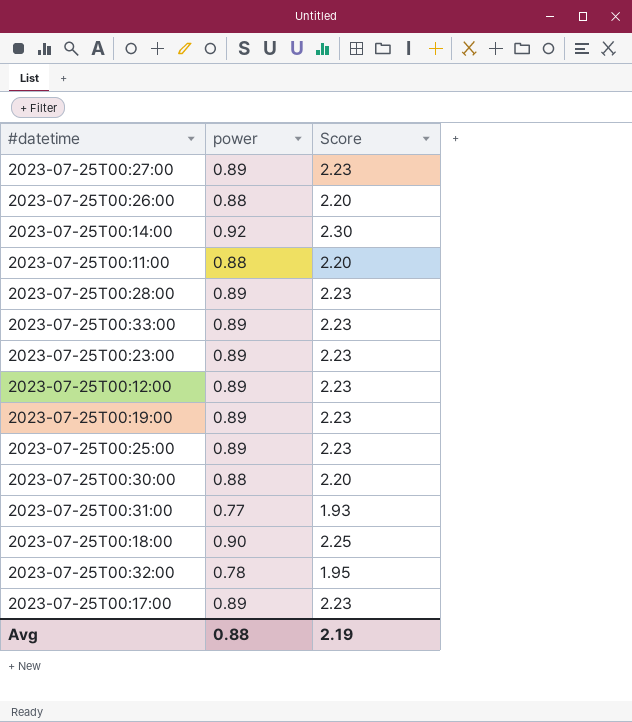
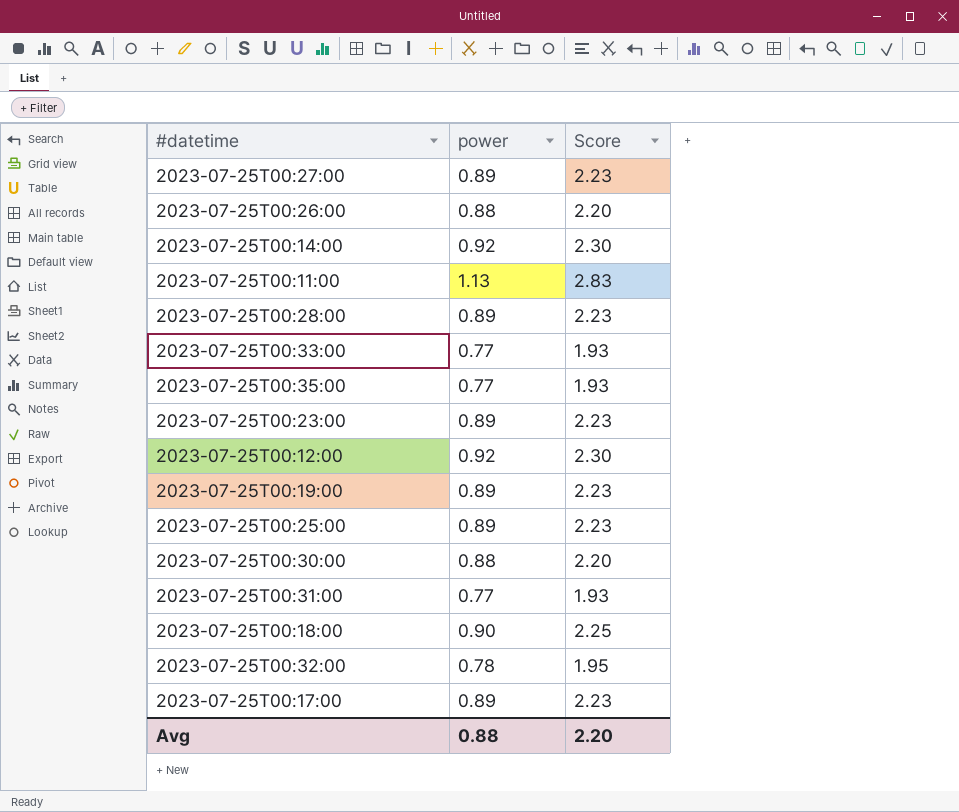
2023-07-25T00:11:00 | power: 0.88 -> 1.13
2023-07-25T00:11:00 | Score: 2.20 -> 2.83
2023-07-25T00:33:00 | power: 0.89 -> 0.77
2023-07-25T00:33:00 | Score: 2.23 -> 1.93
row 2023-07-25T00:35:00: none -> 0.77 | 1.93
2023-07-25T00:12:00 | power: 0.89 -> 0.92
2023-07-25T00:12:00 | Score: 2.23 -> 2.30
Avg | Score: 2.19 -> 2.20

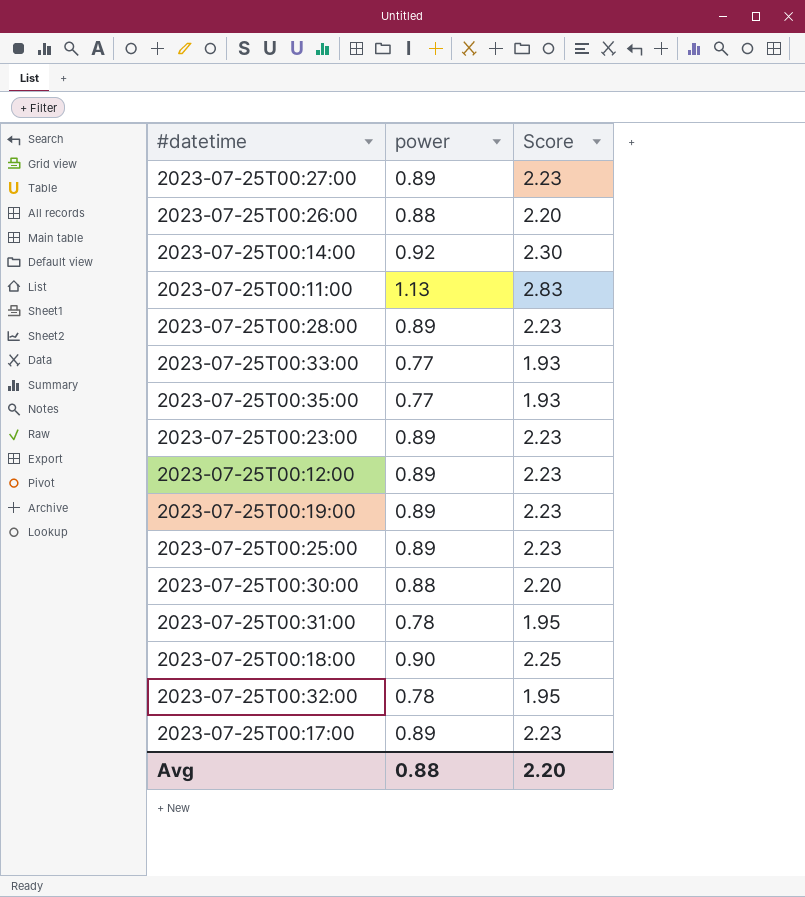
2023-07-25T00:12:00 | power: 0.92 -> 0.89
2023-07-25T00:12:00 | Score: 2.30 -> 2.23
2023-07-25T00:31:00 | power: 0.77 -> 0.78
2023-07-25T00:31:00 | Score: 1.93 -> 1.95

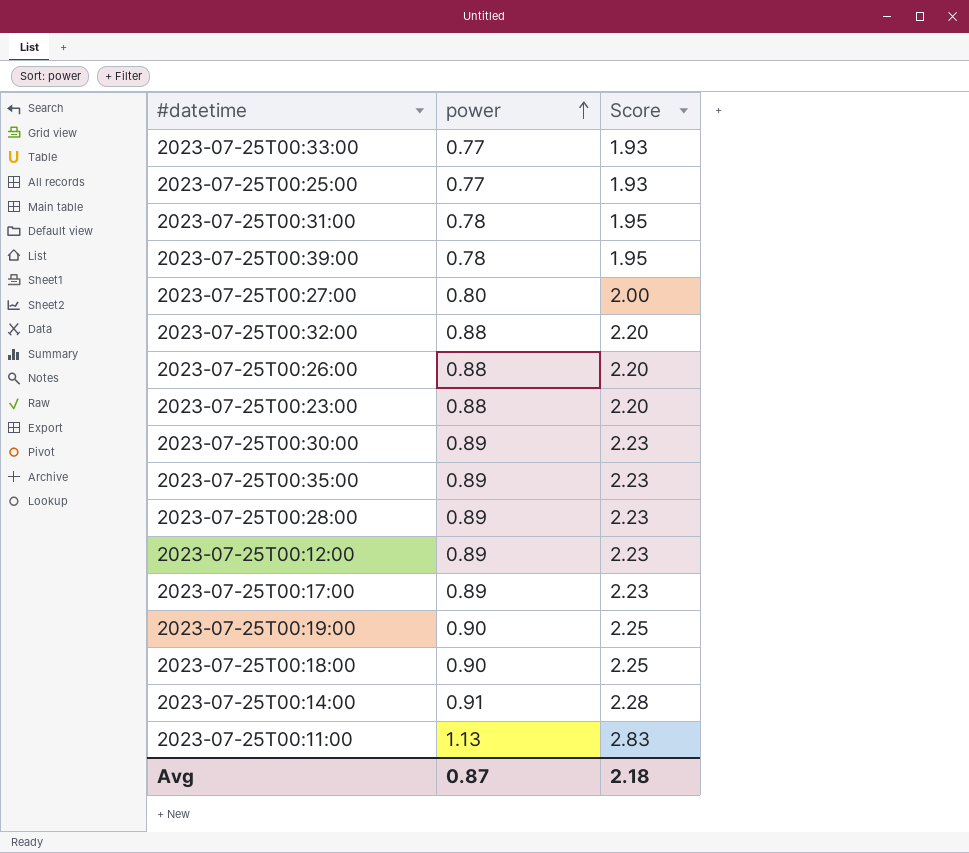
row order: none -> power ascending
2023-07-25T00:25:00 | power: 0.89 -> 0.77
2023-07-25T00:25:00 | Score: 2.23 -> 1.93
row 2023-07-25T00:39:00: none -> 0.78 | 1.95
2023-07-25T00:27:00 | power: 0.89 -> 0.80
2023-07-25T00:27:00 | Score: 2.23 -> 2.00
2023-07-25T00:32:00 | power: 0.78 -> 0.88
2023-07-25T00:32:00 | Score: 1.95 -> 2.20
2023-07-25T00:23:00 | power: 0.89 -> 0.88
2023-07-25T00:23:00 | Score: 2.23 -> 2.20
2023-07-25T00:30:00 | power: 0.88 -> 0.89
2023-07-25T00:30:00 | Score: 2.20 -> 2.23
2023-07-25T00:35:00 | power: 0.77 -> 0.89
2023-07-25T00:35:00 | Score: 1.93 -> 2.23
2023-07-25T00:19:00 | power: 0.89 -> 0.90
2023-07-25T00:19:00 | Score: 2.23 -> 2.25
2023-07-25T00:14:00 | power: 0.92 -> 0.91
2023-07-25T00:14:00 | Score: 2.30 -> 2.28
Avg | power: 0.88 -> 0.87
Avg | Score: 2.20 -> 2.18

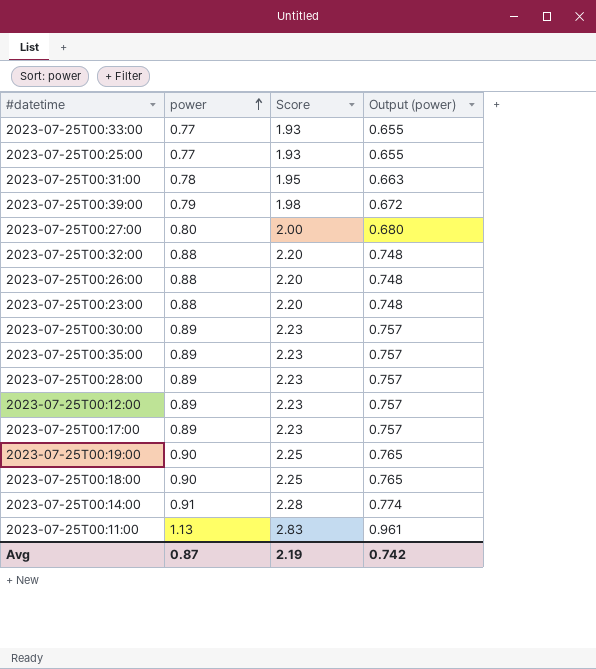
column Output (power) | formula: none -> [power] * 0.85
2023-07-25T00:39:00 | power: 0.78 -> 0.79
2023-07-25T00:39:00 | Score: 1.95 -> 1.98
Avg | Score: 2.18 -> 2.19

